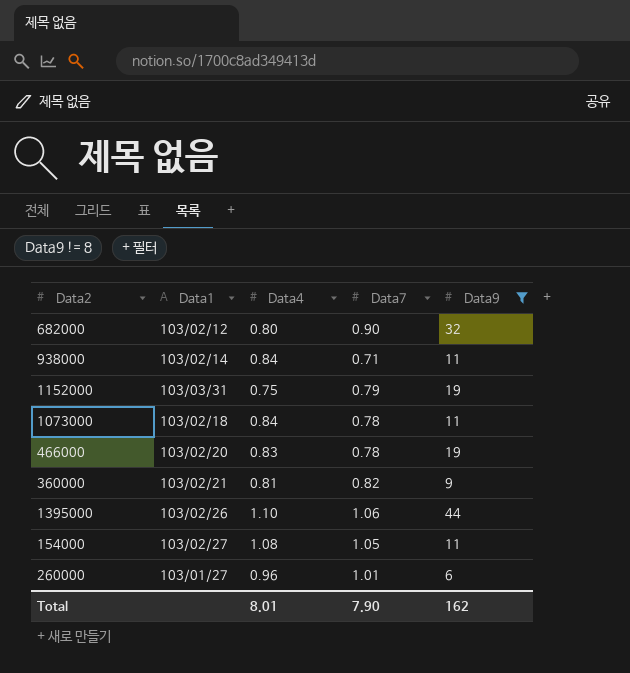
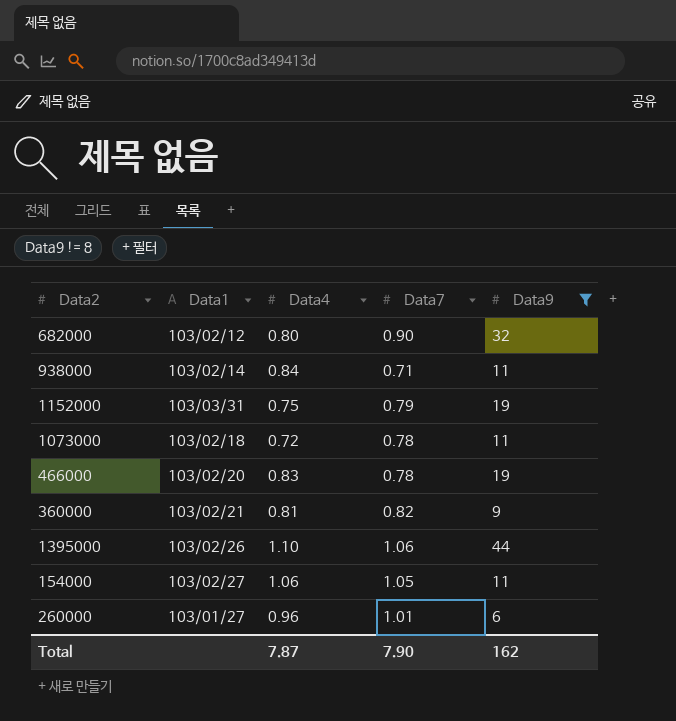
1073000 | Data4: 0.84 -> 0.72
154000 | Data4: 1.08 -> 1.06
Total | Data4: 8.01 -> 7.87

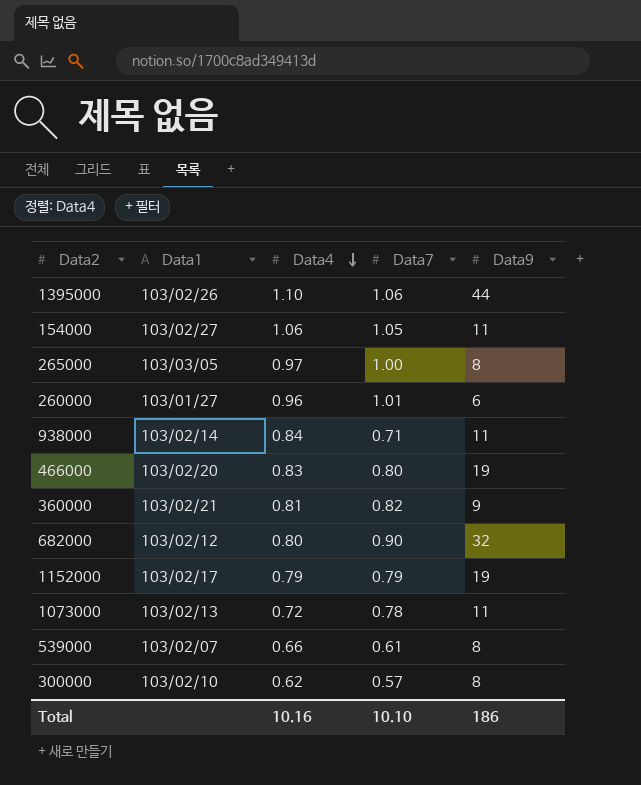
filter: Data9 != 8 -> none
row order: none -> Data4 descending
466000 | Data7: 0.78 -> 0.80
1152000 | Data1: 103/03/31 -> 103/02/17
1152000 | Data4: 0.75 -> 0.79
1073000 | Data1: 103/02/18 -> 103/02/13
Total | Data4: 7.87 -> 10.16
Total | Data7: 7.90 -> 10.10
Total | Data9: 162 -> 186

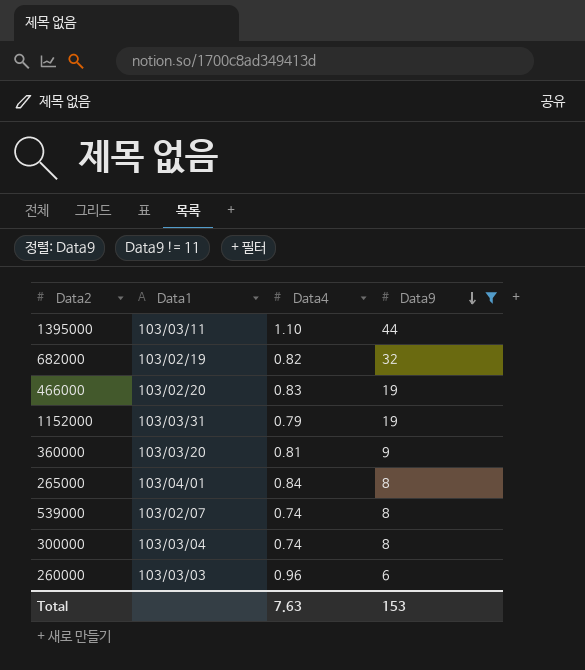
filter: none -> Data9 != 11
row order: Data4 descending -> Data9 descending
column Data7 | position: 4 -> none
1395000 | Data1: 103/02/26 -> 103/03/11
682000 | Data1: 103/02/12 -> 103/02/19
682000 | Data4: 0.80 -> 0.82
1152000 | Data1: 103/02/17 -> 103/03/31
360000 | Data1: 103/02/21 -> 103/03/20
265000 | Data1: 103/03/05 -> 103/04/01
265000 | Data4: 0.97 -> 0.84
539000 | Data4: 0.66 -> 0.74
300000 | Data1: 103/02/10 -> 103/03/04
300000 | Data4: 0.62 -> 0.74
260000 | Data1: 103/01/27 -> 103/03/03
Total | Data4: 10.16 -> 7.63
Total | Data9: 186 -> 153

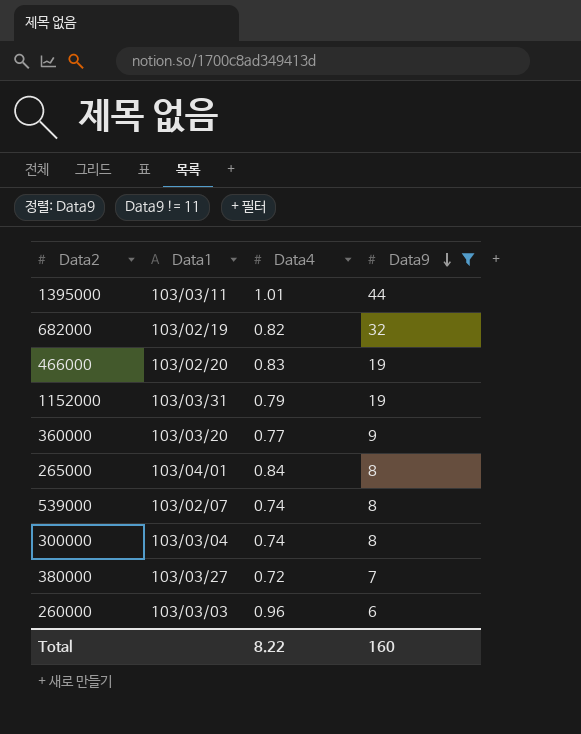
1395000 | Data4: 1.10 -> 1.01
360000 | Data4: 0.81 -> 0.77
row 380000: none -> 103/03/27 | 0.72 | 7
Total | Data4: 7.63 -> 8.22
Total | Data9: 153 -> 160

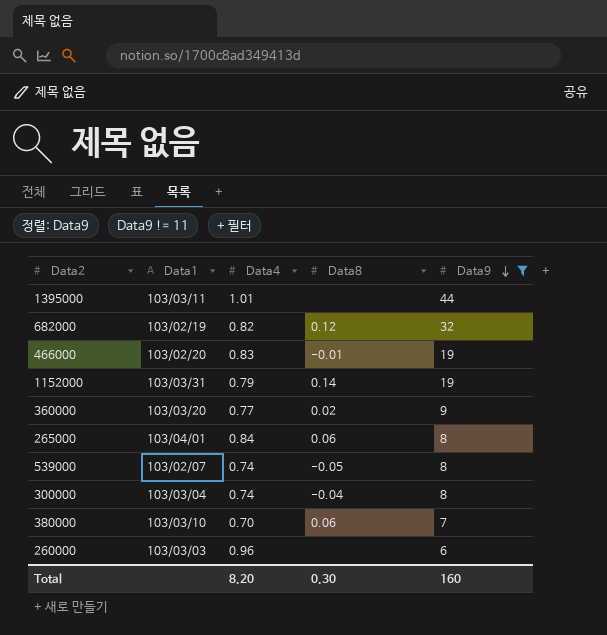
column Data8 | position: none -> 4
380000 | Data1: 103/03/27 -> 103/03/10
380000 | Data4: 0.72 -> 0.70
Total | Data4: 8.22 -> 8.20

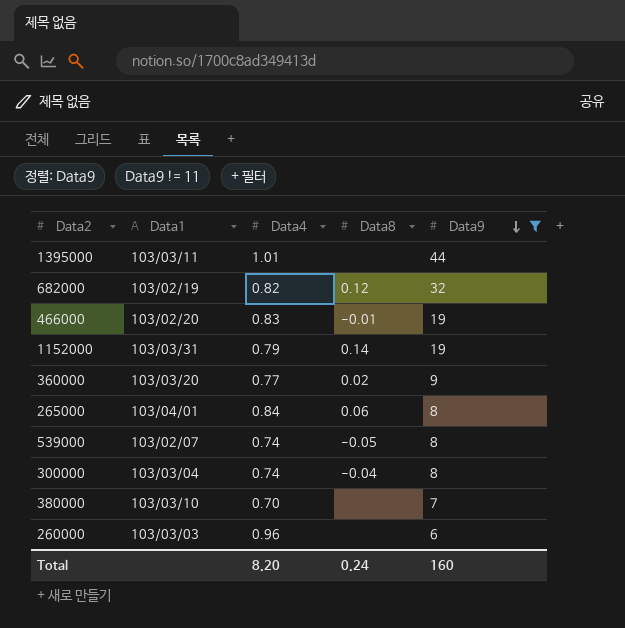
380000 | Data8: 0.06 -> none
Total | Data8: 0.30 -> 0.24

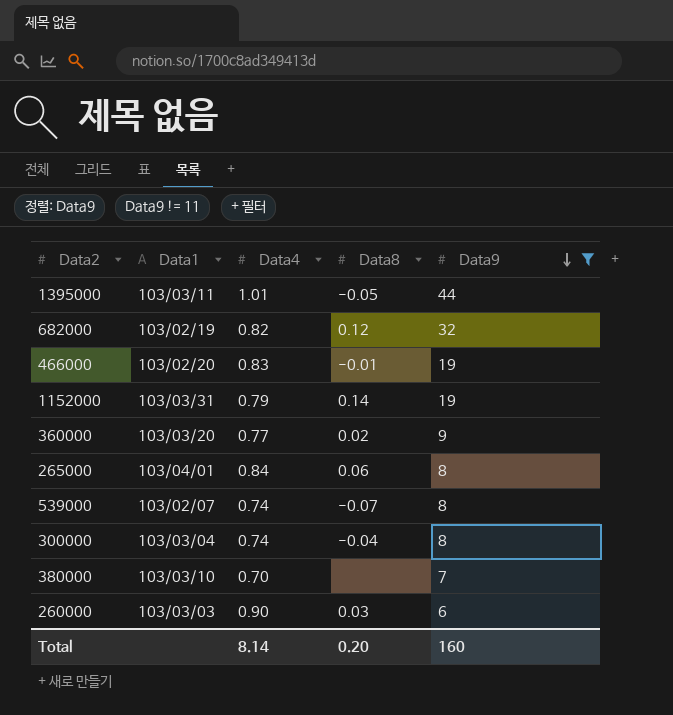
1395000 | Data8: none -> -0.05
539000 | Data8: -0.05 -> -0.07
260000 | Data4: 0.96 -> 0.90
260000 | Data8: none -> 0.03
Total | Data4: 8.20 -> 8.14
Total | Data8: 0.24 -> 0.20

